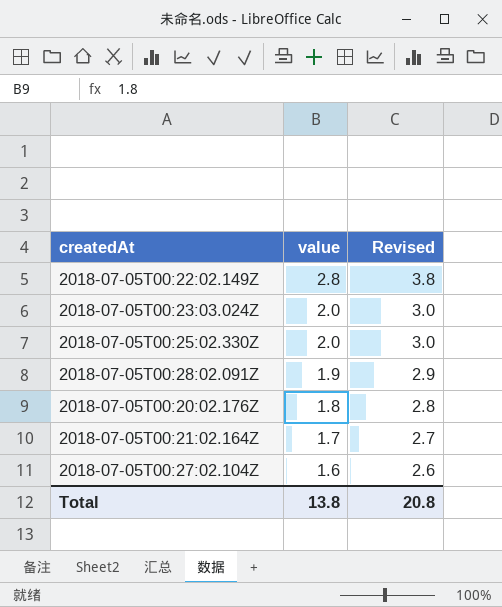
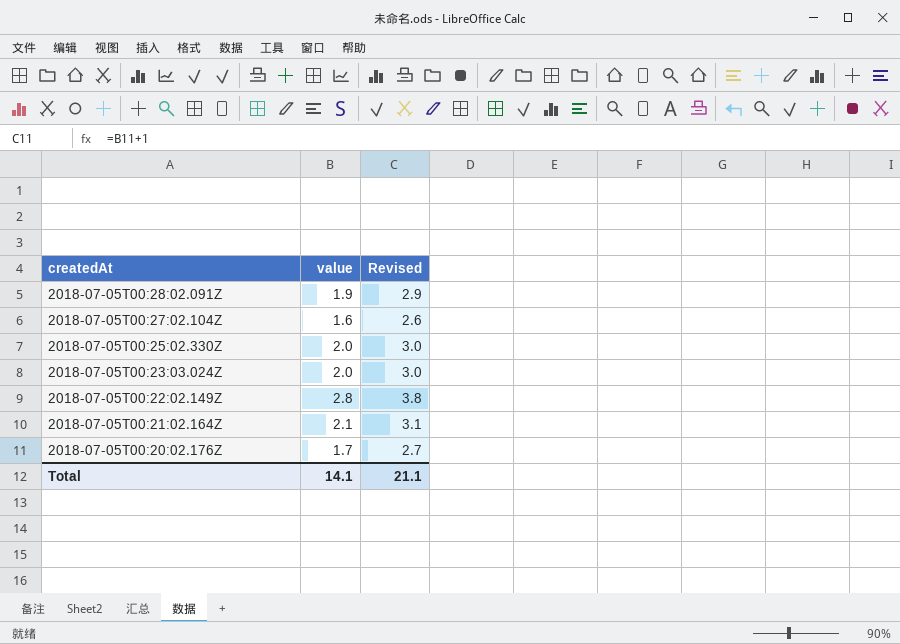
row order: value descending -> createdAt descending
2018-07-05T00:21:02.164Z | value: 1.7 -> 2.1
2018-07-05T00:21:02.164Z | Revised: 2.7 -> 3.1
2018-07-05T00:20:02.176Z | value: 1.8 -> 1.7
2018-07-05T00:20:02.176Z | Revised: 2.8 -> 2.7
Total | value: 13.8 -> 14.1
Total | Revised: 20.8 -> 21.1

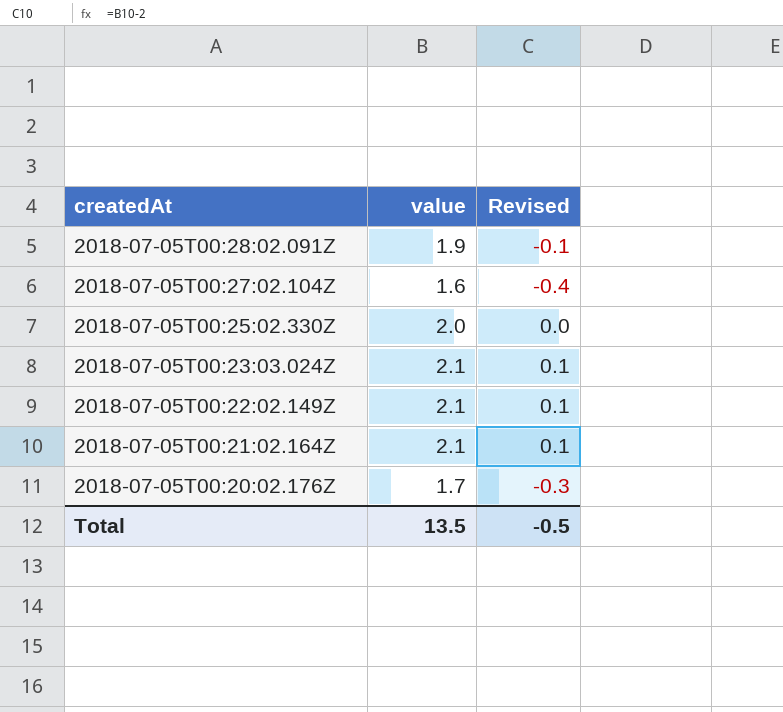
column Revised | formula: [value] + 1 -> [value] - 2
2018-07-05T00:23:03.024Z | value: 2.0 -> 2.1
2018-07-05T00:22:02.149Z | value: 2.8 -> 2.1
Total | value: 14.1 -> 13.5
Total | Revised: 21.1 -> -0.5

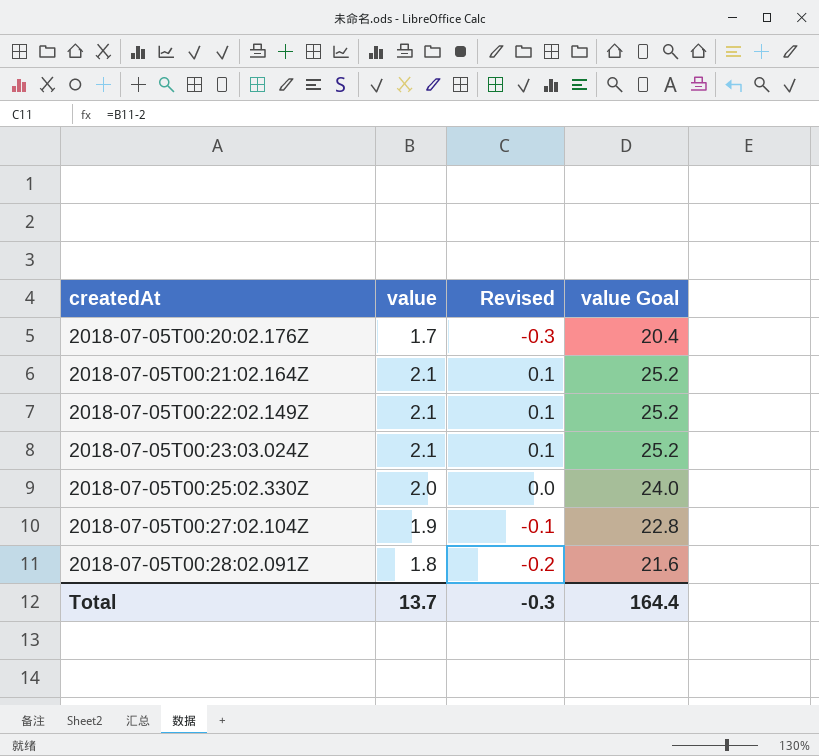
row order: createdAt descending -> createdAt ascending
column value Goal | formula: none -> [value] * 12
2018-07-05T00:27:02.104Z | value: 1.6 -> 1.9
2018-07-05T00:27:02.104Z | Revised: -0.4 -> -0.1
2018-07-05T00:28:02.091Z | value: 1.9 -> 1.8
2018-07-05T00:28:02.091Z | Revised: -0.1 -> -0.2
Total | value: 13.5 -> 13.7
Total | Revised: -0.5 -> -0.3

